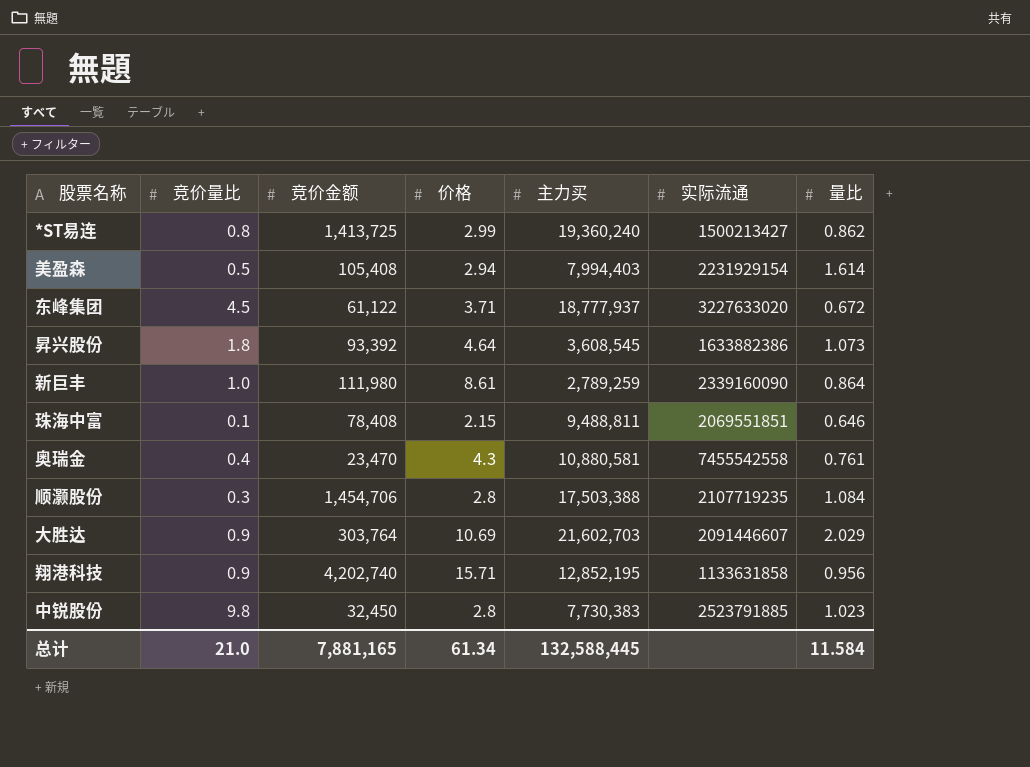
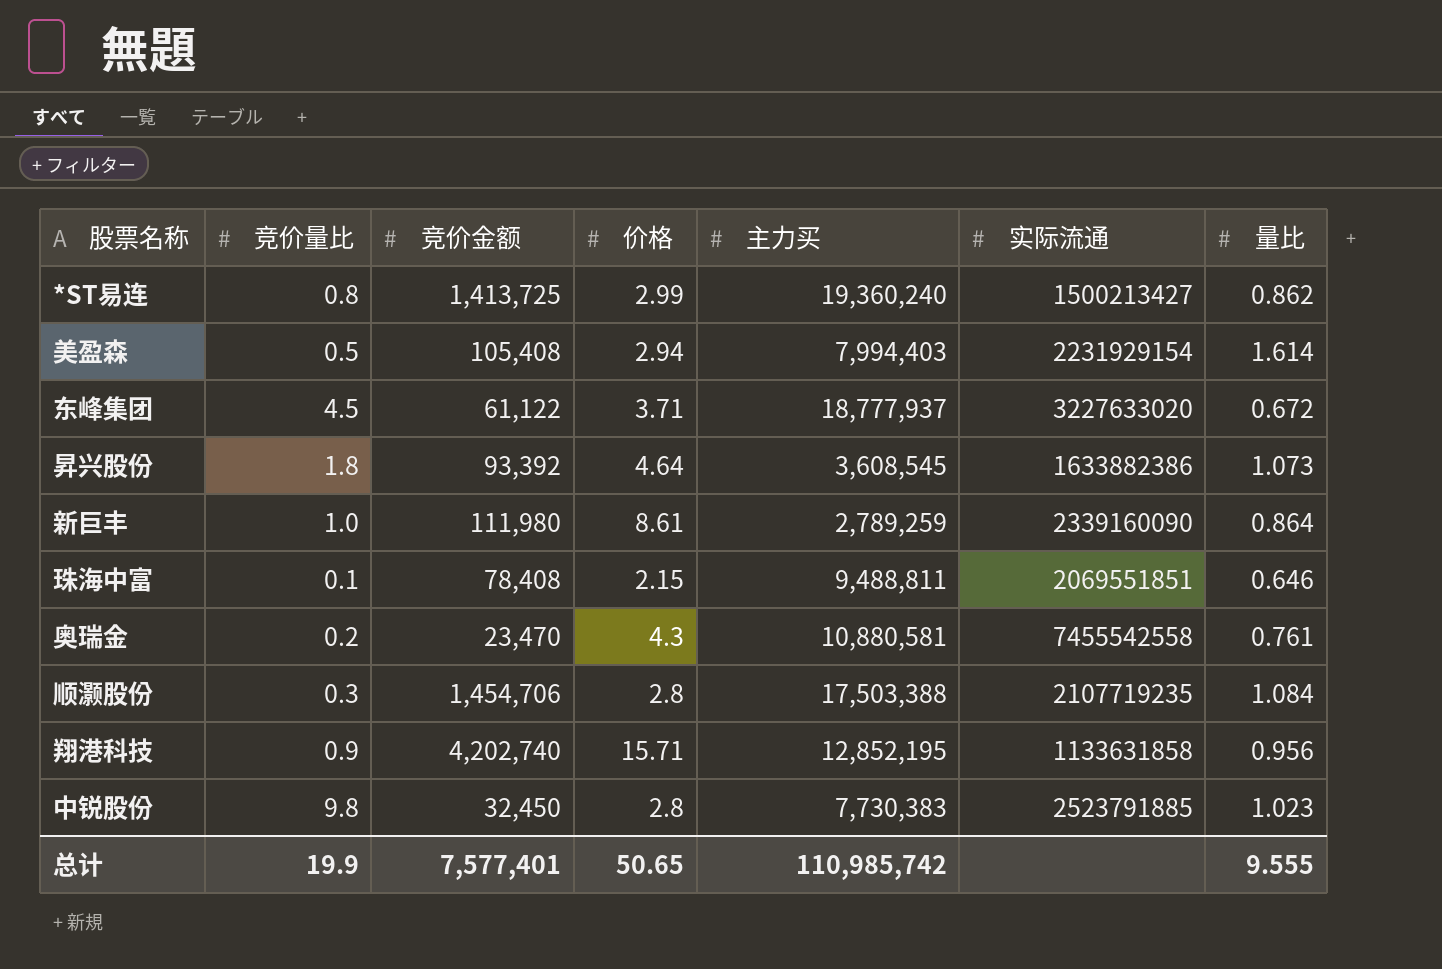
row 大胜达: 0.9 | 303,764 | 10.69 | 21,602,703 | 2091446607 | 2.029 -> none
奥瑞金 | 竞价量比: 0.4 -> 0.2
总计 | 竞价量比: 21.0 -> 19.9
总计 | 竞价金额: 7,881,165 -> 7,577,401
总计 | 价格: 61.34 -> 50.65
总计 | 主力买: 132,588,445 -> 110,985,742
总计 | 量比: 11.584 -> 9.555

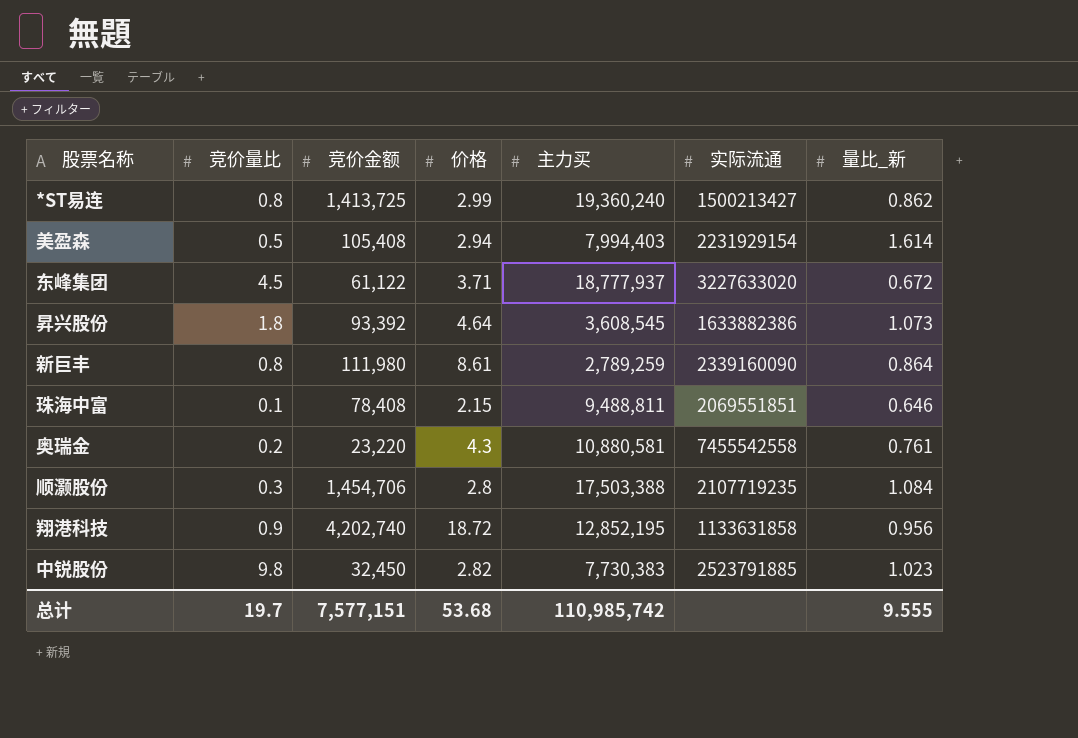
column name: 量比 -> 量比_新
新巨丰 | 竞价量比: 1.0 -> 0.8
奥瑞金 | 竞价金额: 23,470 -> 23,220
翔港科技 | 价格: 15.71 -> 18.72
中锐股份 | 价格: 2.8 -> 2.82
总计 | 竞价量比: 19.9 -> 19.7
总计 | 竞价金额: 7,577,401 -> 7,577,151
总计 | 价格: 50.65 -> 53.68

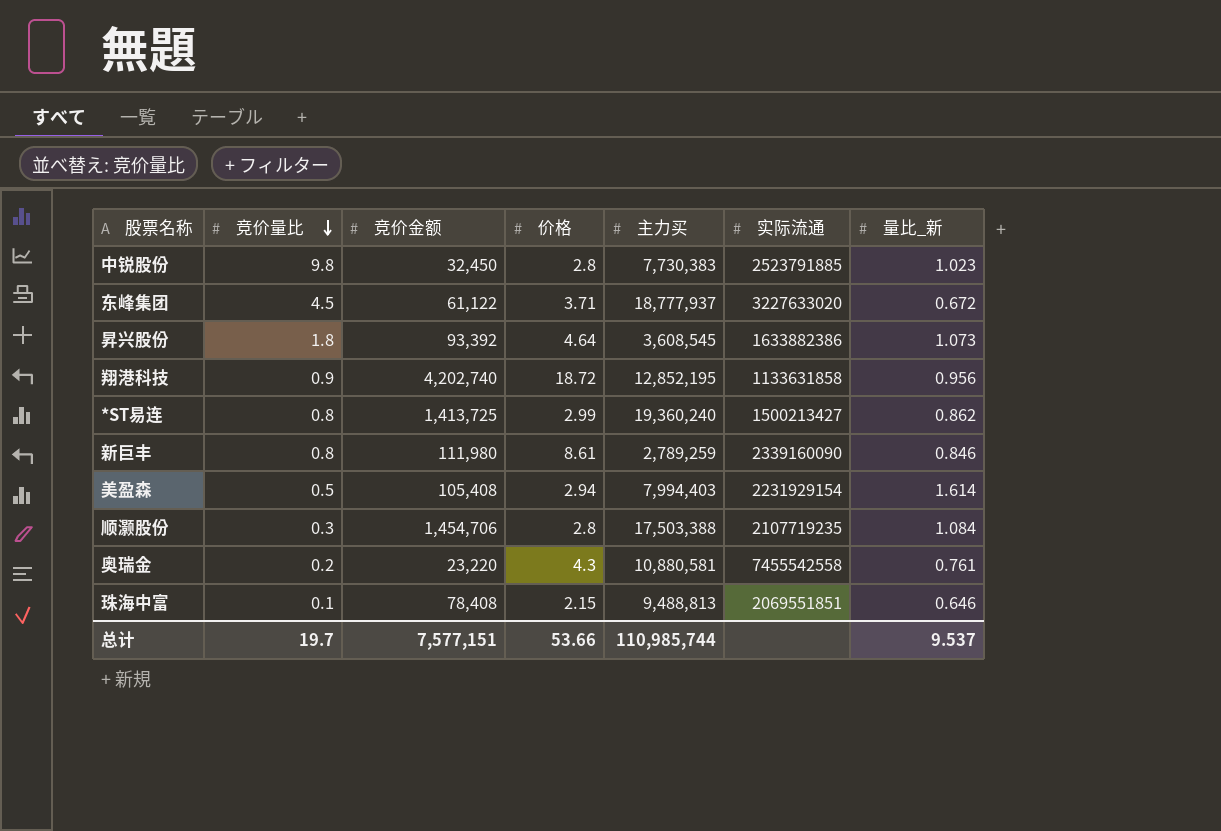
row order: none -> 竞价量比 descending
中锐股份 | 价格: 2.82 -> 2.8
新巨丰 | 量比_新: 0.864 -> 0.846
珠海中富 | 主力买: 9,488,811 -> 9,488,813
总计 | 价格: 53.68 -> 53.66
总计 | 主力买: 110,985,742 -> 110,985,744
总计 | 量比_新: 9.555 -> 9.537

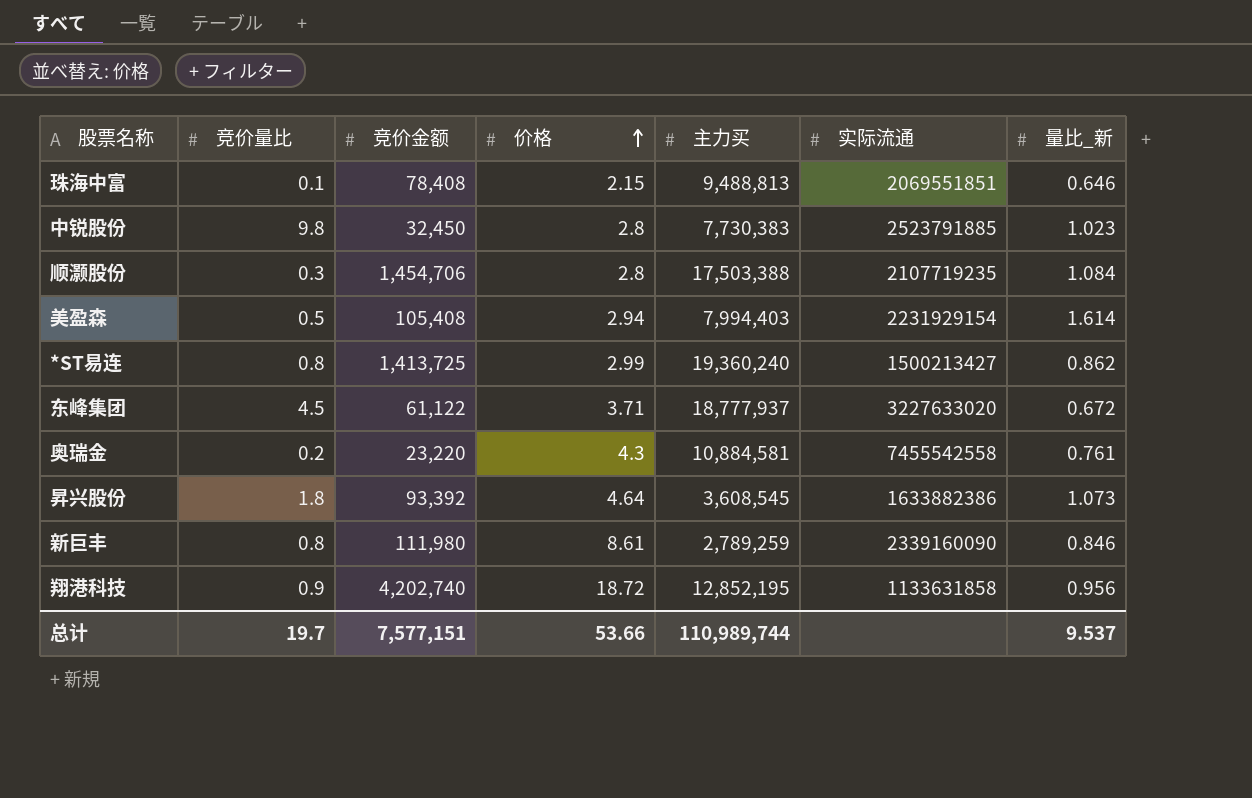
row order: 竞价量比 descending -> 价格 ascending
奥瑞金 | 主力买: 10,880,581 -> 10,884,581
总计 | 主力买: 110,985,744 -> 110,989,744

